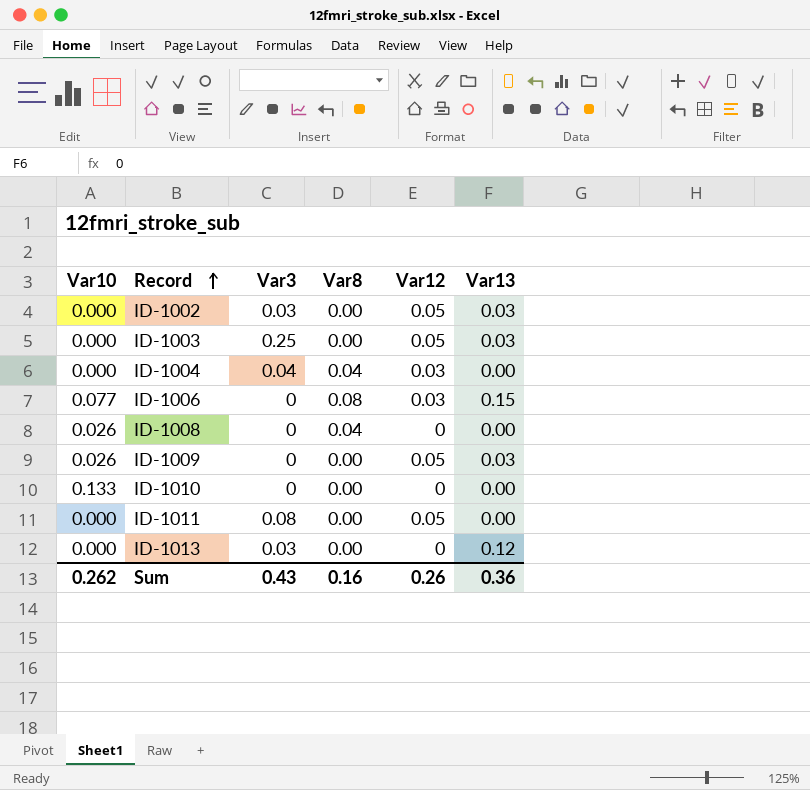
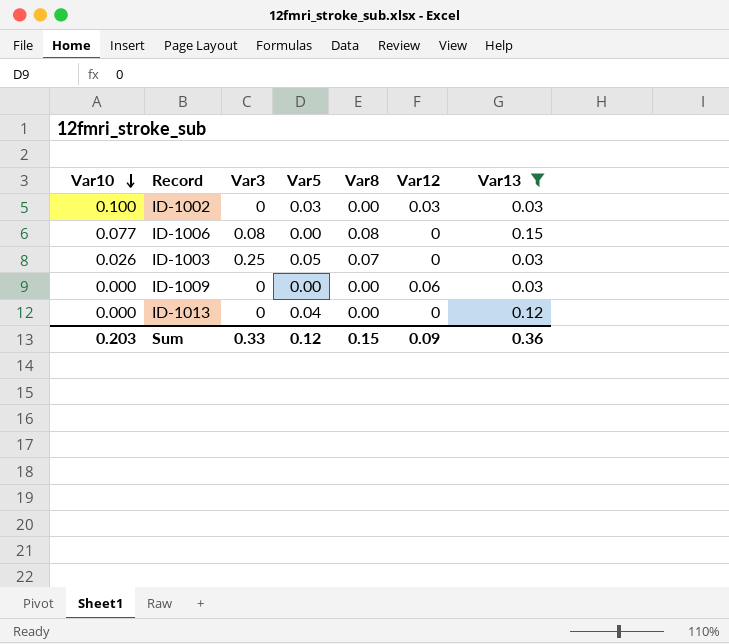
filter: none -> Var13 != 0.00
row order: Record ascending -> Var10 descending
column Var5 | position: none -> 4
ID-1002 | Var10: 0.000 -> 0.100
ID-1002 | Var3: 0.03 -> 0
ID-1002 | Var12: 0.05 -> 0.03
ID-1006 | Var3: 0 -> 0.08
ID-1006 | Var12: 0.03 -> 0
ID-1003 | Var10: 0.000 -> 0.026
ID-1003 | Var8: 0.00 -> 0.07
ID-1003 | Var12: 0.05 -> 0
ID-1009 | Var10: 0.026 -> 0.000
ID-1009 | Var12: 0.05 -> 0.06
ID-1013 | Var3: 0.03 -> 0
Sum | Var10: 0.262 -> 0.203
Sum | Var3: 0.43 -> 0.33
Sum | Var8: 0.16 -> 0.15
Sum | Var12: 0.26 -> 0.09

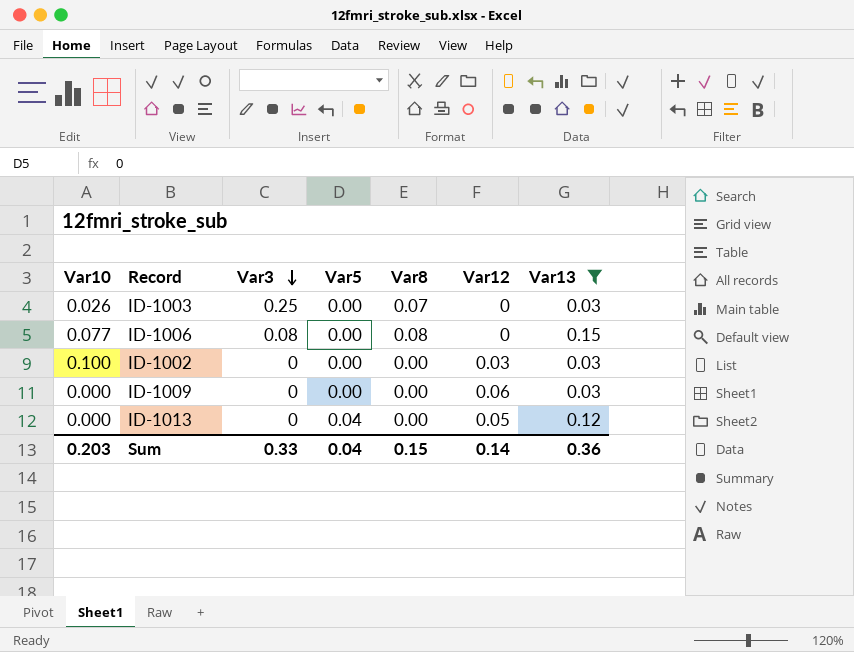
row order: Var10 descending -> Var3 descending
ID-1003 | Var5: 0.05 -> 0.00
ID-1002 | Var5: 0.03 -> 0.00
ID-1013 | Var12: 0 -> 0.05
Sum | Var5: 0.12 -> 0.04
Sum | Var12: 0.09 -> 0.14

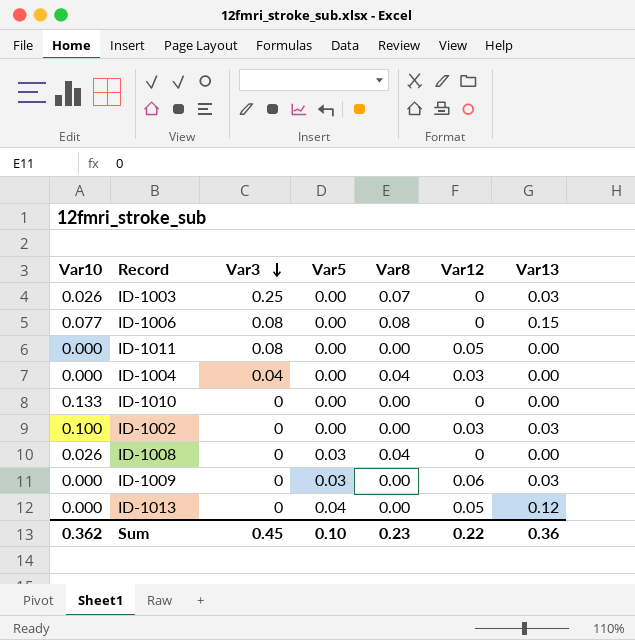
filter: Var13 != 0.00 -> none
ID-1009 | Var5: 0.00 -> 0.03
Sum | Var10: 0.203 -> 0.362
Sum | Var3: 0.33 -> 0.45
Sum | Var5: 0.04 -> 0.10
Sum | Var8: 0.15 -> 0.23
Sum | Var12: 0.14 -> 0.22

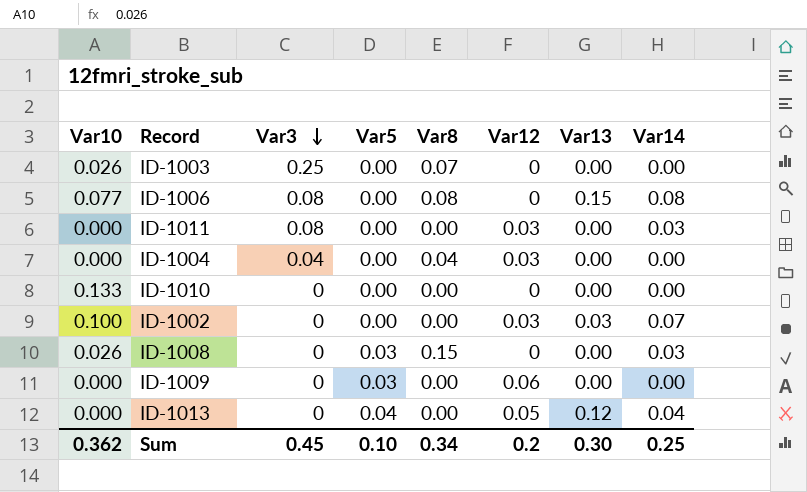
column Var14 | position: none -> 8
ID-1003 | Var13: 0.03 -> 0.00
ID-1011 | Var12: 0.05 -> 0.03
ID-1008 | Var8: 0.04 -> 0.15
ID-1009 | Var13: 0.03 -> 0.00
Sum | Var8: 0.23 -> 0.34
Sum | Var12: 0.22 -> 0.2
Sum | Var13: 0.36 -> 0.30

